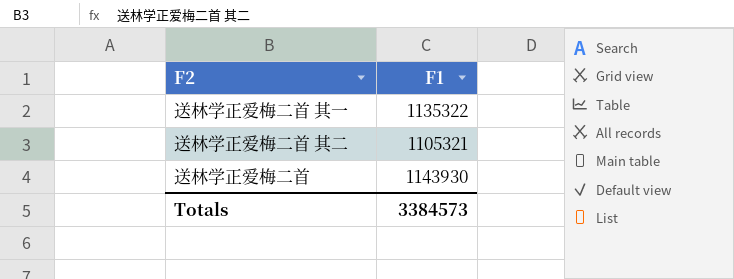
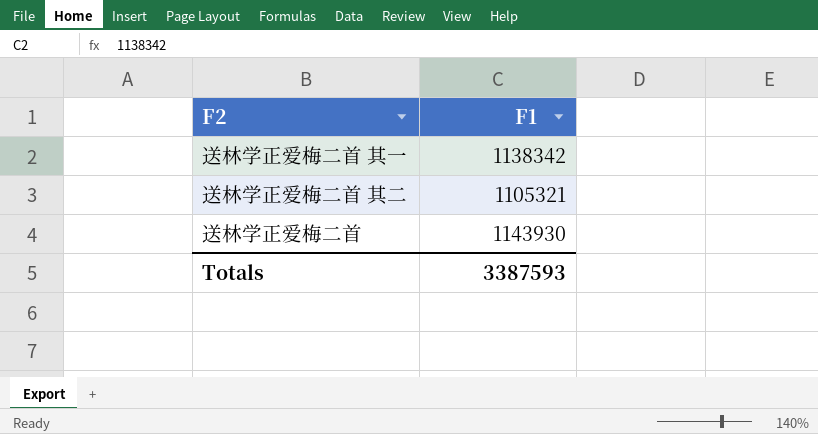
送林学正爱梅二首 其一 | F1: 1135322 -> 1138342
Totals | F1: 3384573 -> 3387593

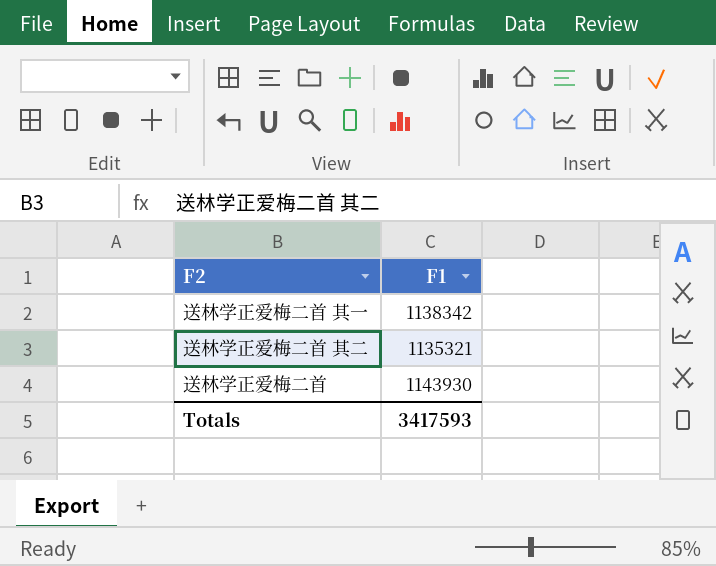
送林学正爱梅二首 其二 | F1: 1105321 -> 1135321
Totals | F1: 3387593 -> 3417593

